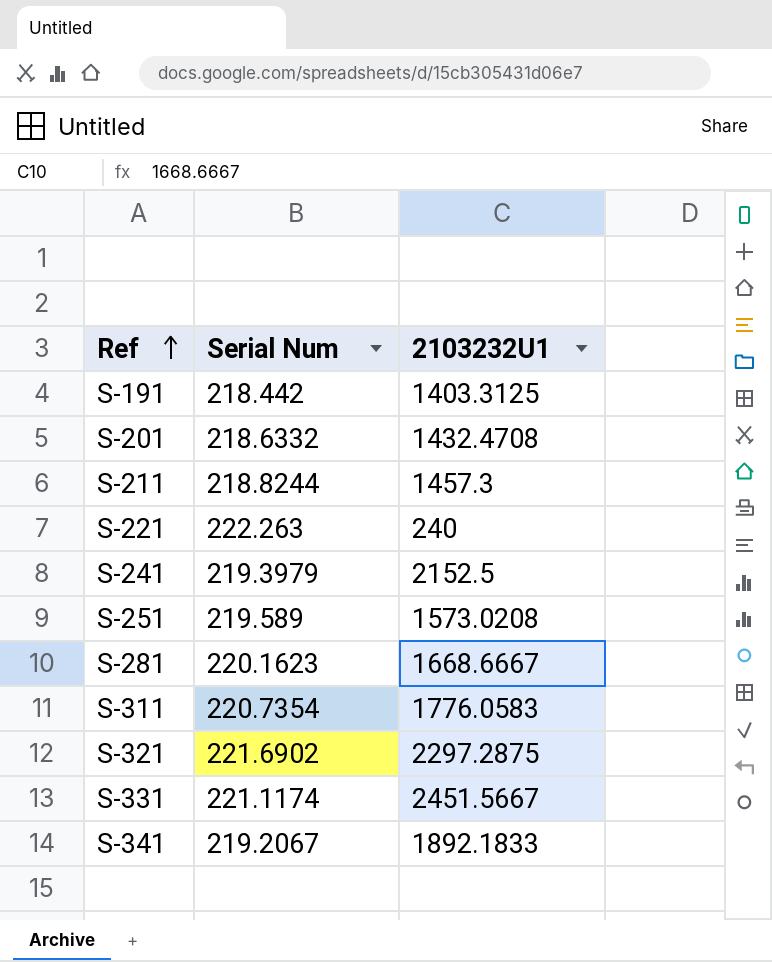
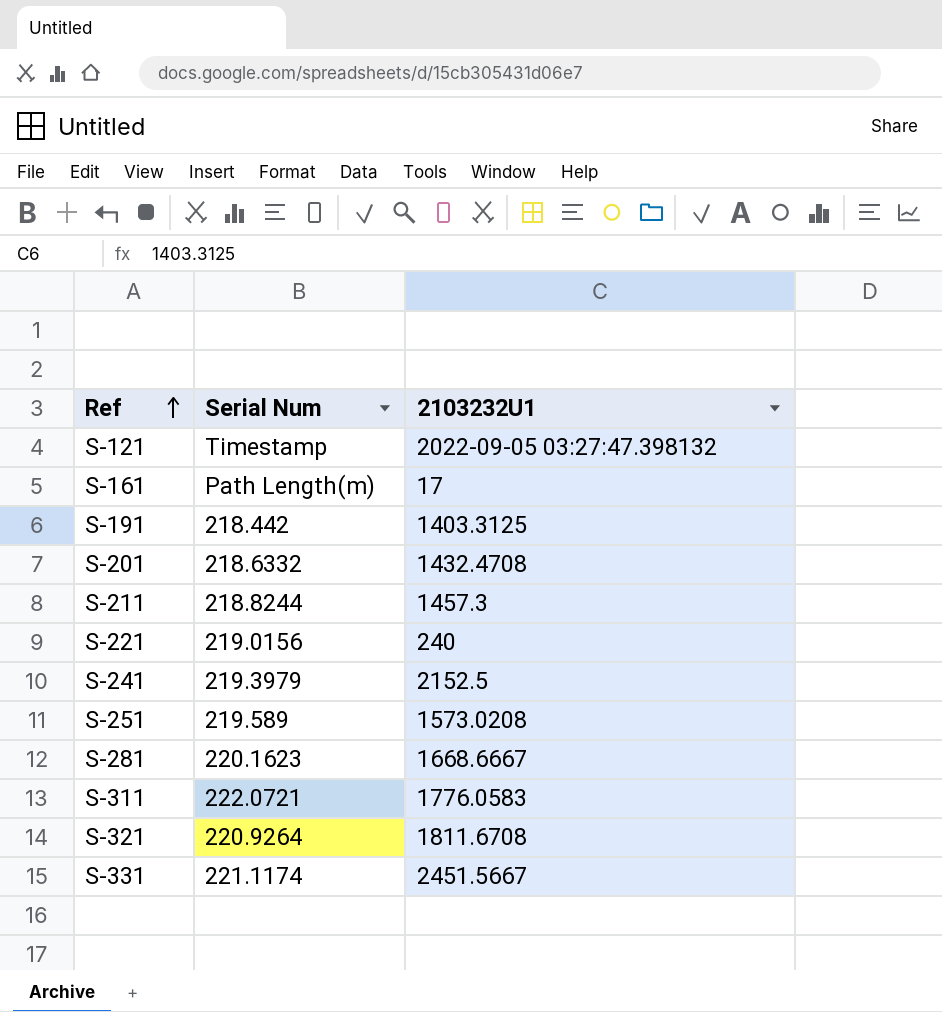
row S-341: 219.2067 | 1892.1833 -> none
row S-121: none -> Timestamp | 2022-09-05 03:27:47.398132
row S-161: none -> Path Length(m) | 17
S-221 | Serial Num: 222.263 -> 219.0156
S-311 | Serial Num: 220.7354 -> 222.0721
S-321 | Serial Num: 221.6902 -> 220.9264
S-321 | 2103232U1: 2297.2875 -> 1811.6708

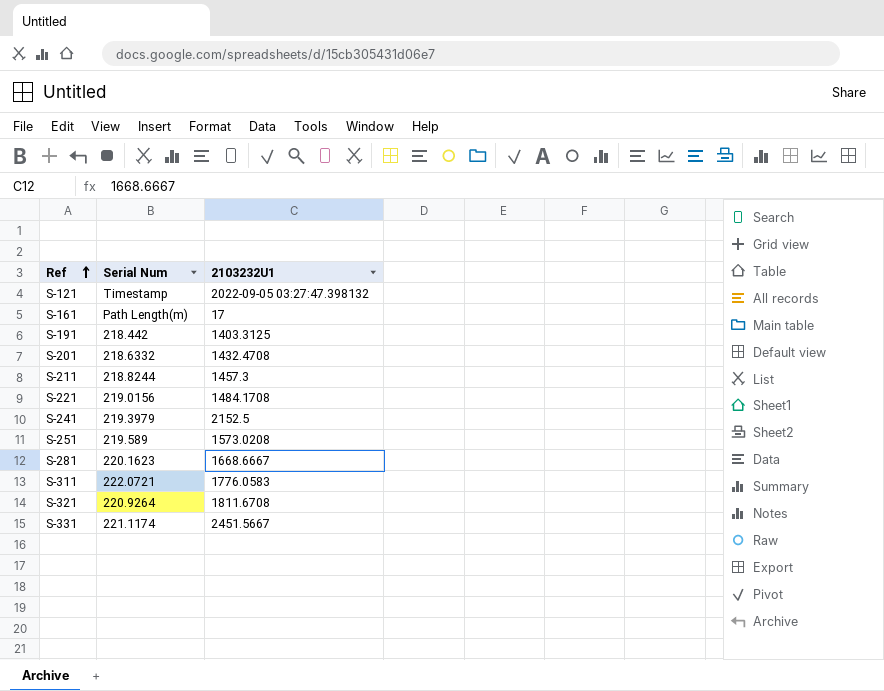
S-221 | 2103232U1: 240 -> 1484.1708

